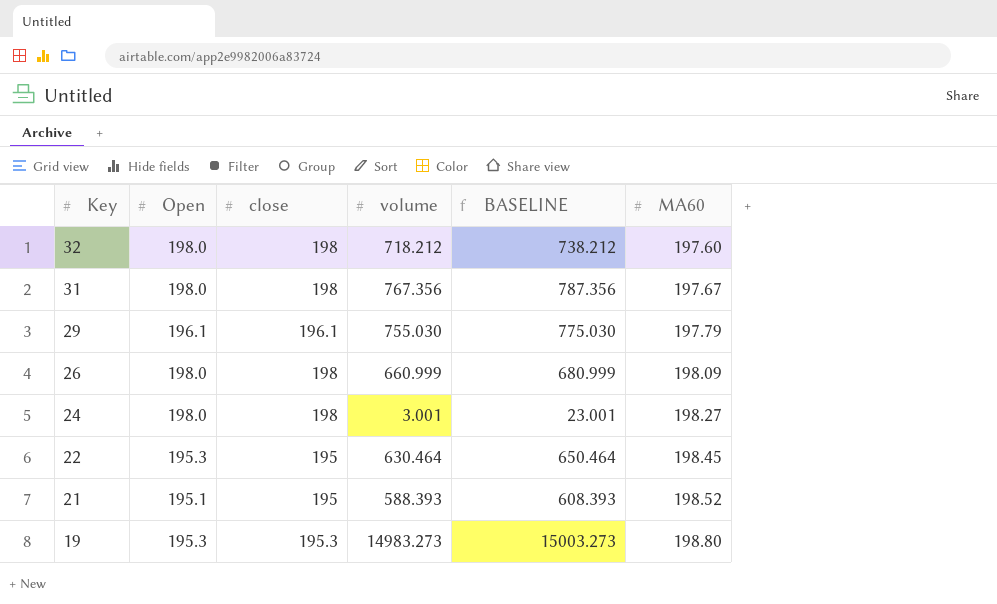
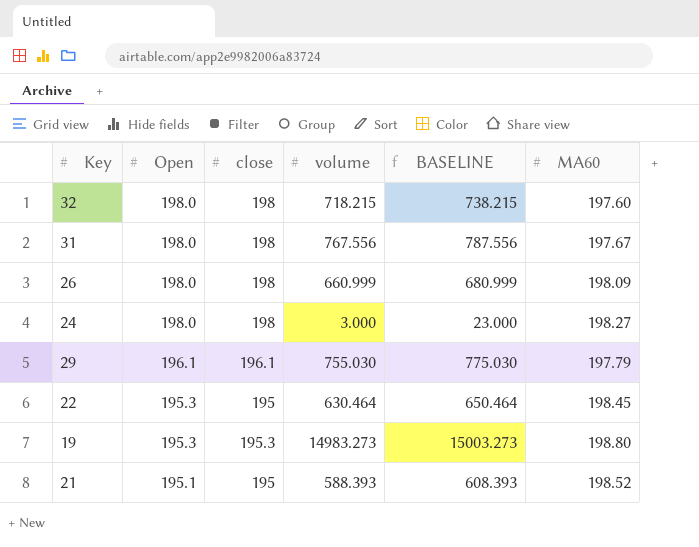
row order: Key descending -> Open descending
32 | volume: 718.212 -> 718.215
32 | BASELINE: 738.212 -> 738.215
31 | volume: 767.356 -> 767.556
31 | BASELINE: 787.356 -> 787.556
24 | volume: 3.001 -> 3.000
24 | BASELINE: 23.001 -> 23.000

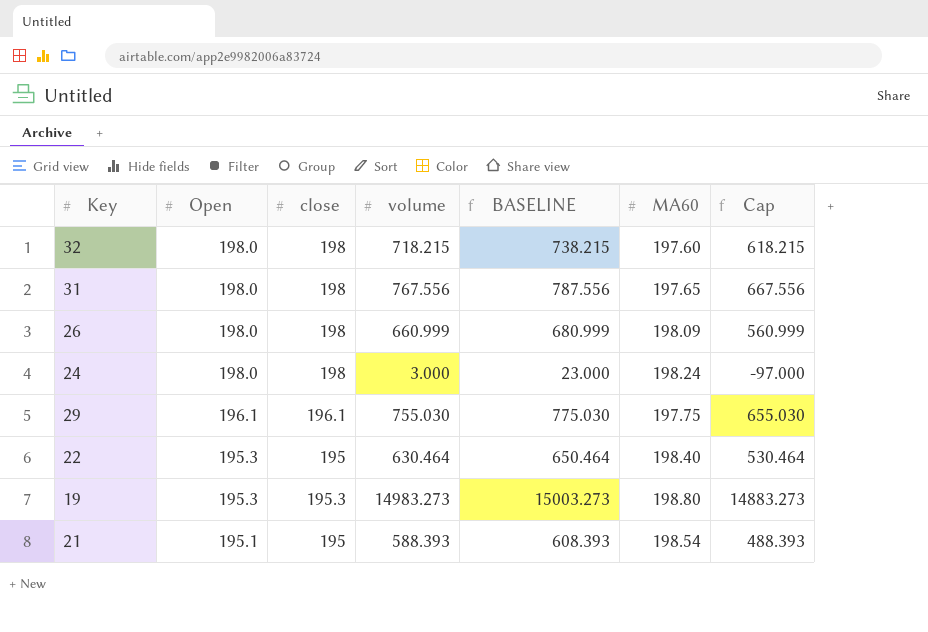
column Cap | formula: none -> [volume] - 100
31 | MA60: 197.67 -> 197.65
24 | MA60: 198.27 -> 198.24
29 | MA60: 197.79 -> 197.75
22 | MA60: 198.45 -> 198.40
21 | MA60: 198.52 -> 198.54

